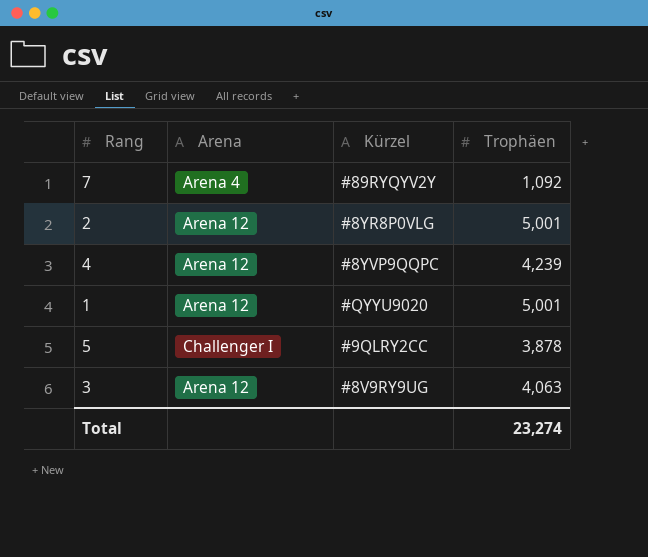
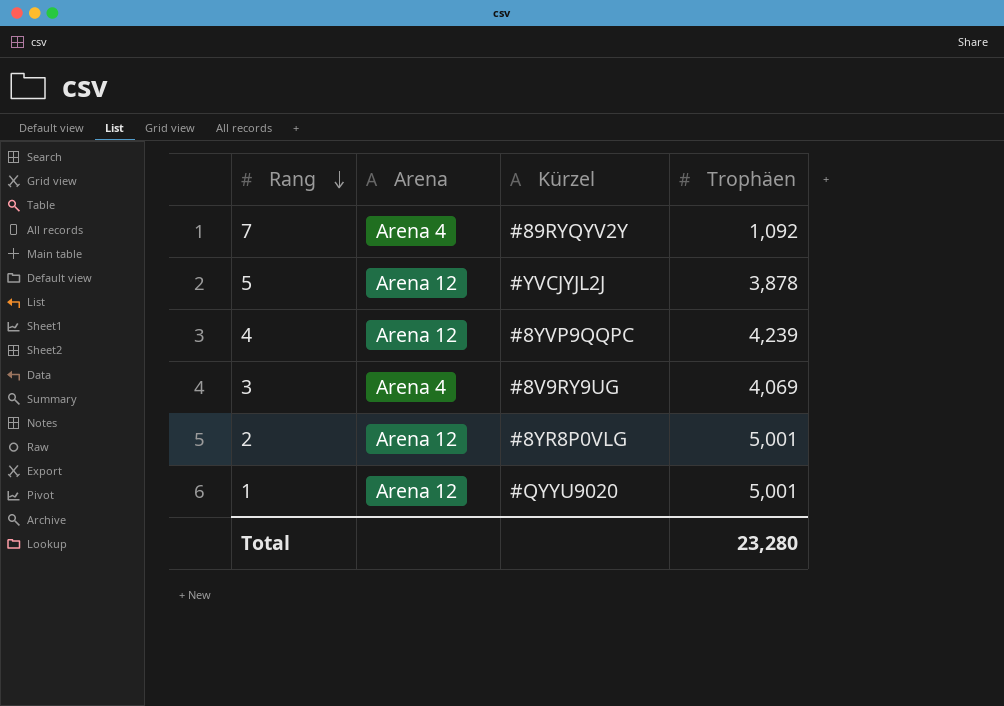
row order: none -> Rang descending
5 | Arena: Challenger I -> Arena 12
5 | Kürzel: #9QLRY2CC -> #YVCJYJL2J
3 | Arena: Arena 12 -> Arena 4
3 | Trophäen: 4,063 -> 4,069
Total | Trophäen: 23,274 -> 23,280

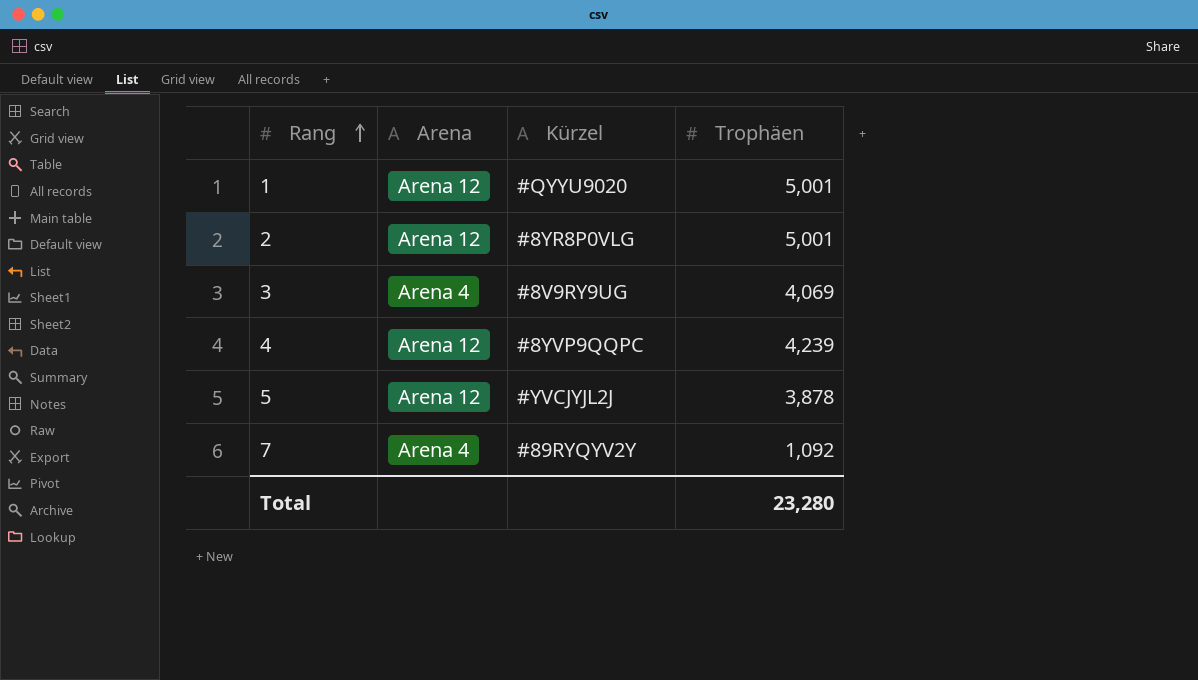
row order: Rang descending -> Rang ascending

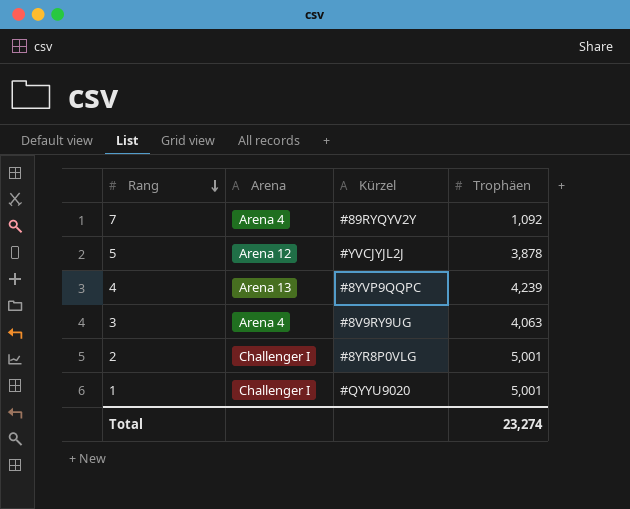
row order: Rang ascending -> Rang descending
4 | Arena: Arena 12 -> Arena 13
3 | Trophäen: 4,069 -> 4,063
2 | Arena: Arena 12 -> Challenger I
1 | Arena: Arena 12 -> Challenger I
Total | Trophäen: 23,280 -> 23,274

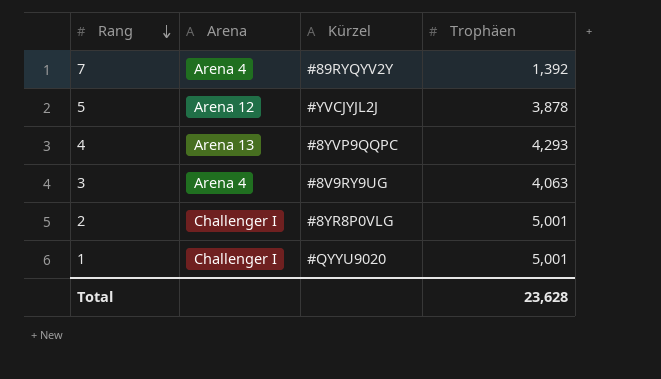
7 | Trophäen: 1,092 -> 1,392
4 | Trophäen: 4,239 -> 4,293
Total | Trophäen: 23,274 -> 23,628

